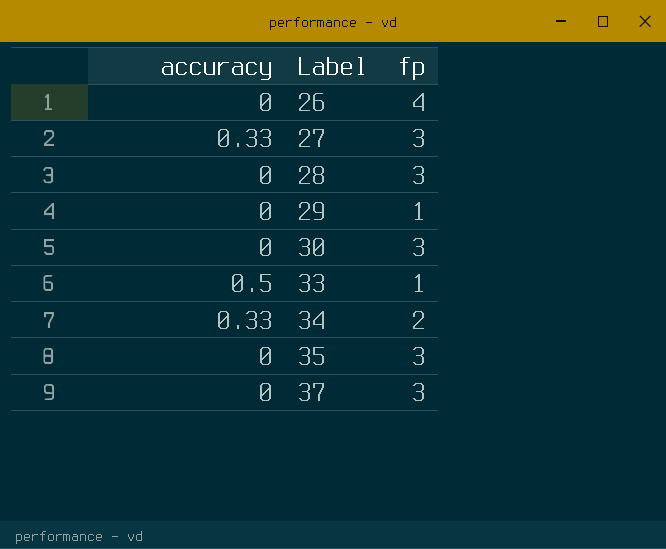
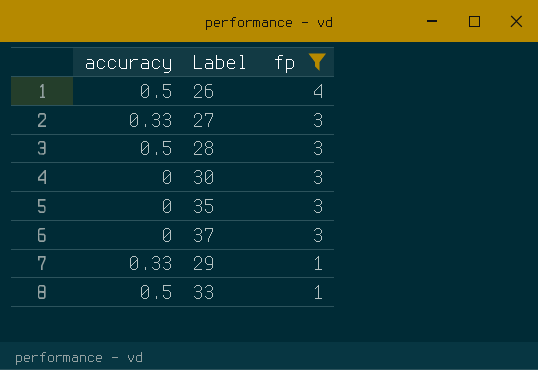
filter: none -> fp != 2
row order: Label ascending -> fp descending
26 | accuracy: 0 -> 0.5
28 | accuracy: 0 -> 0.5
29 | accuracy: 0 -> 0.33

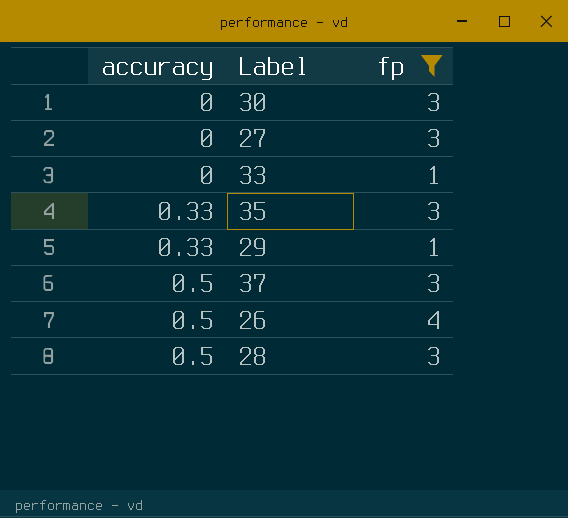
row order: fp descending -> accuracy ascending
27 | accuracy: 0.33 -> 0
33 | accuracy: 0.5 -> 0
35 | accuracy: 0 -> 0.33
37 | accuracy: 0 -> 0.5

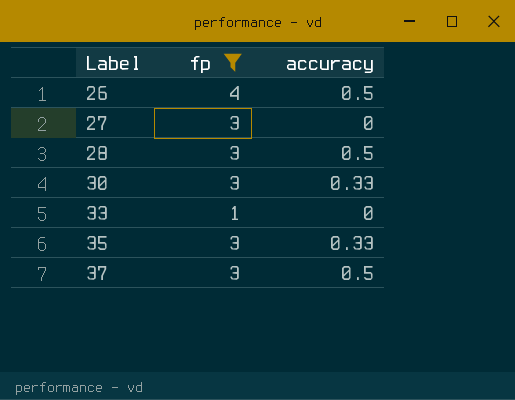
row order: accuracy ascending -> Label ascending
column accuracy | position: 1 -> 3
row 29: 0.33 | 1 -> none
30 | accuracy: 0 -> 0.33

